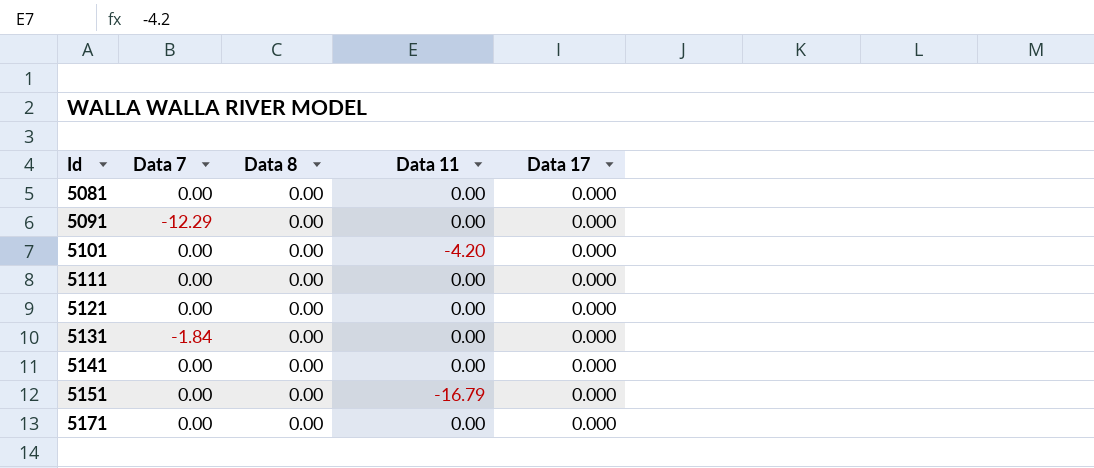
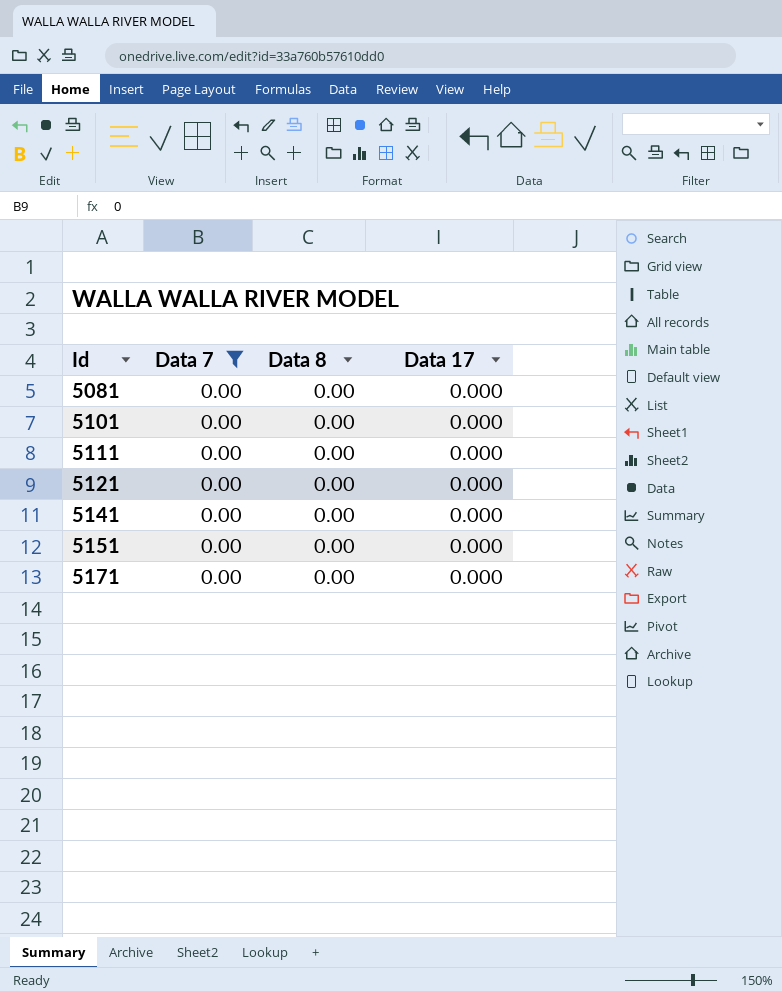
filter: none -> Data 7 = 0.00
column Data 11 | position: 4 -> none

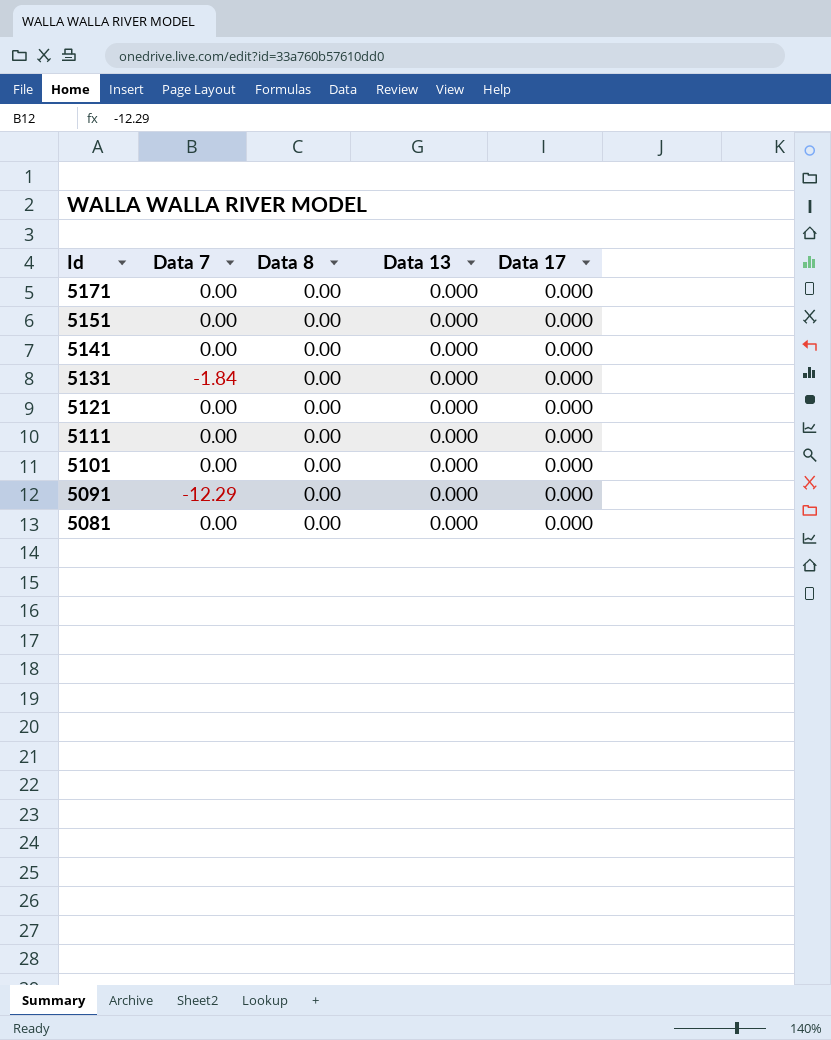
filter: Data 7 = 0.00 -> none
row order: Id ascending -> Id descending
column Data 13 | position: none -> 4

